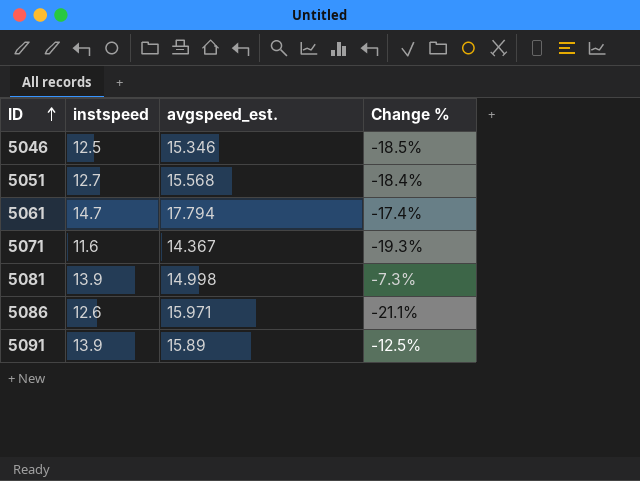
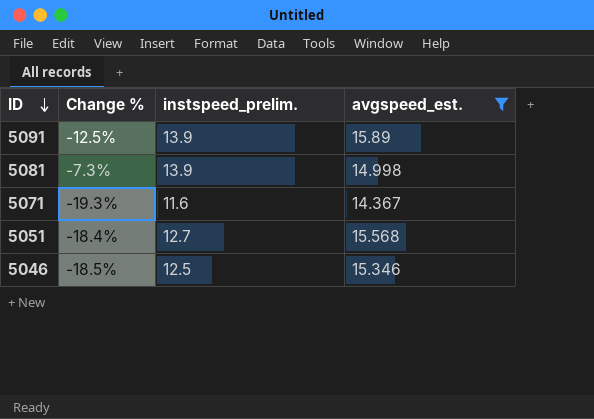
filter: none -> avgspeed_est. <= 15.89
row order: ID ascending -> ID descending
column Change % | position: 4 -> 2
column name: instspeed -> instspeed_prelim.

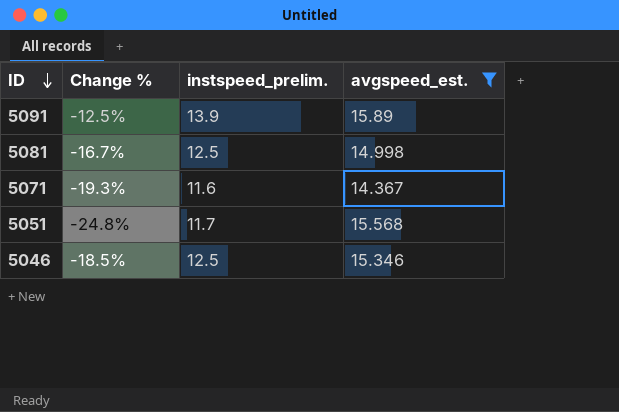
5081 | Change %: -7.3% -> -16.7%
5081 | instspeed_prelim.: 13.9 -> 12.5
5051 | Change %: -18.4% -> -24.8%
5051 | instspeed_prelim.: 12.7 -> 11.7

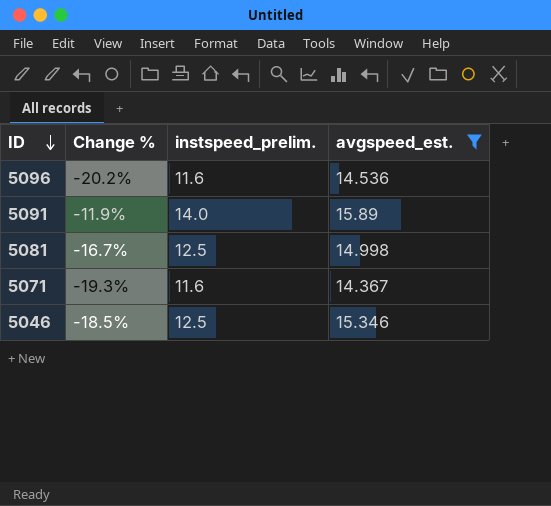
row 5051: -24.8% | 11.7 | 15.568 -> none
row 5096: none -> -20.2% | 11.6 | 14.536
5091 | Change %: -12.5% -> -11.9%
5091 | instspeed_prelim.: 13.9 -> 14.0

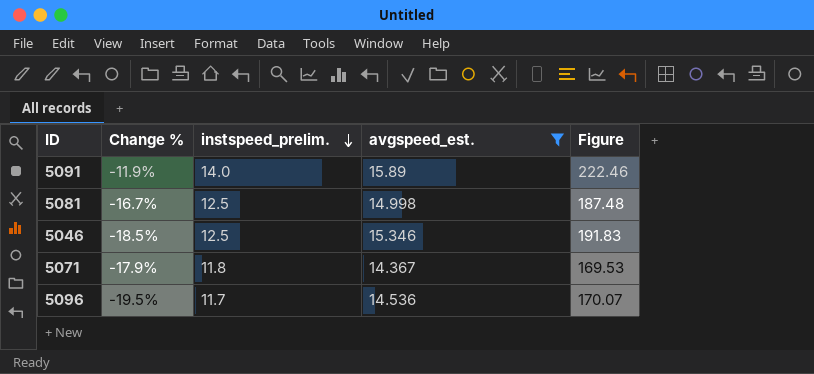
row order: ID descending -> instspeed_prelim. descending
column Figure | formula: none -> [instspeed_prelim.] * [avgspeed_est.]
5071 | Change %: -19.3% -> -17.9%
5071 | instspeed_prelim.: 11.6 -> 11.8
5096 | Change %: -20.2% -> -19.5%
5096 | instspeed_prelim.: 11.6 -> 11.7

